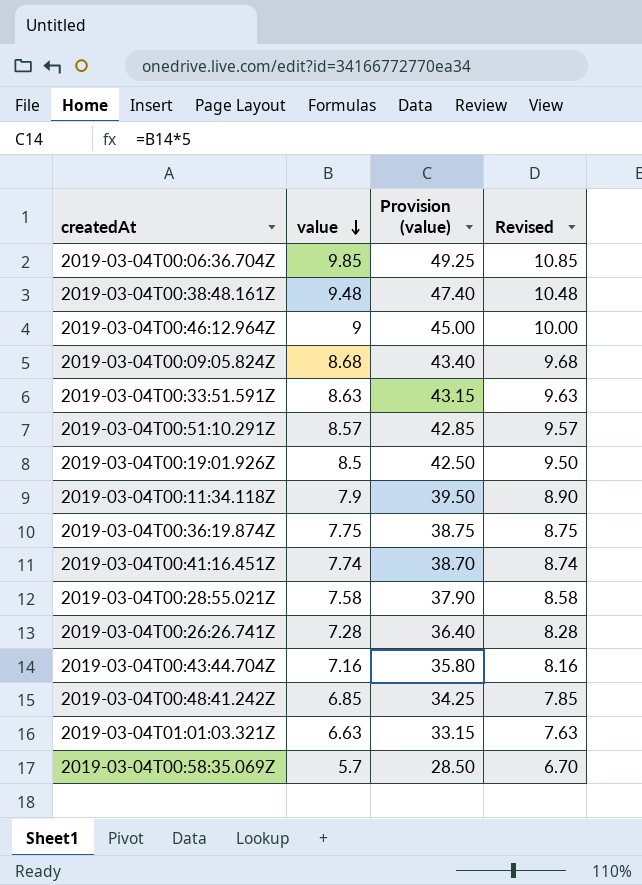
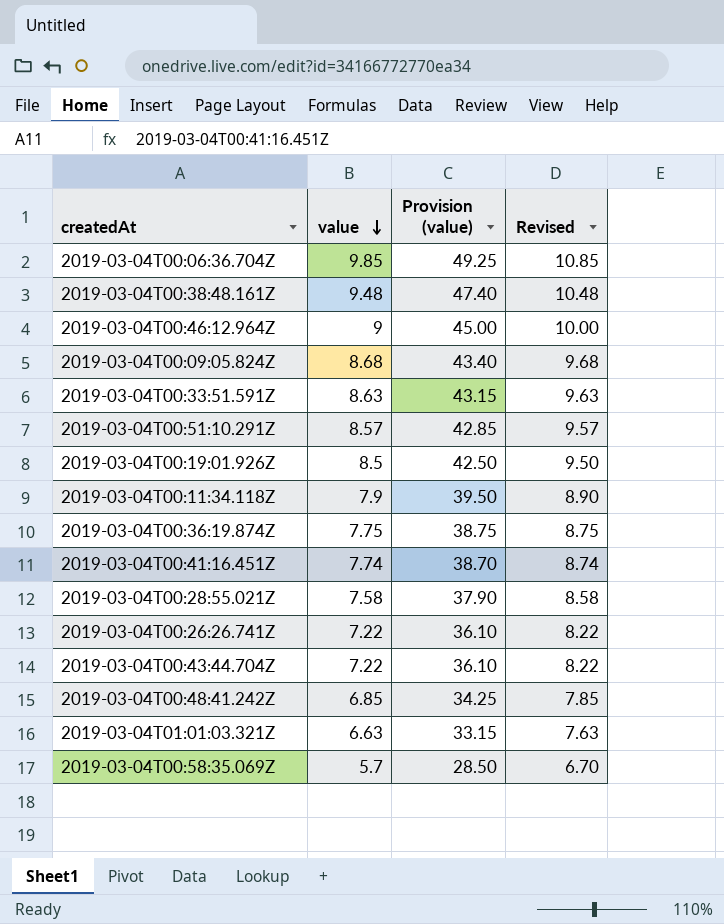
2019-03-04T00:26:26.741Z | value: 7.28 -> 7.22
2019-03-04T00:26:26.741Z | Provision (value): 36.40 -> 36.10
2019-03-04T00:26:26.741Z | Revised: 8.28 -> 8.22
2019-03-04T00:43:44.704Z | value: 7.16 -> 7.22
2019-03-04T00:43:44.704Z | Provision (value): 35.80 -> 36.10
2019-03-04T00:43:44.704Z | Revised: 8.16 -> 8.22

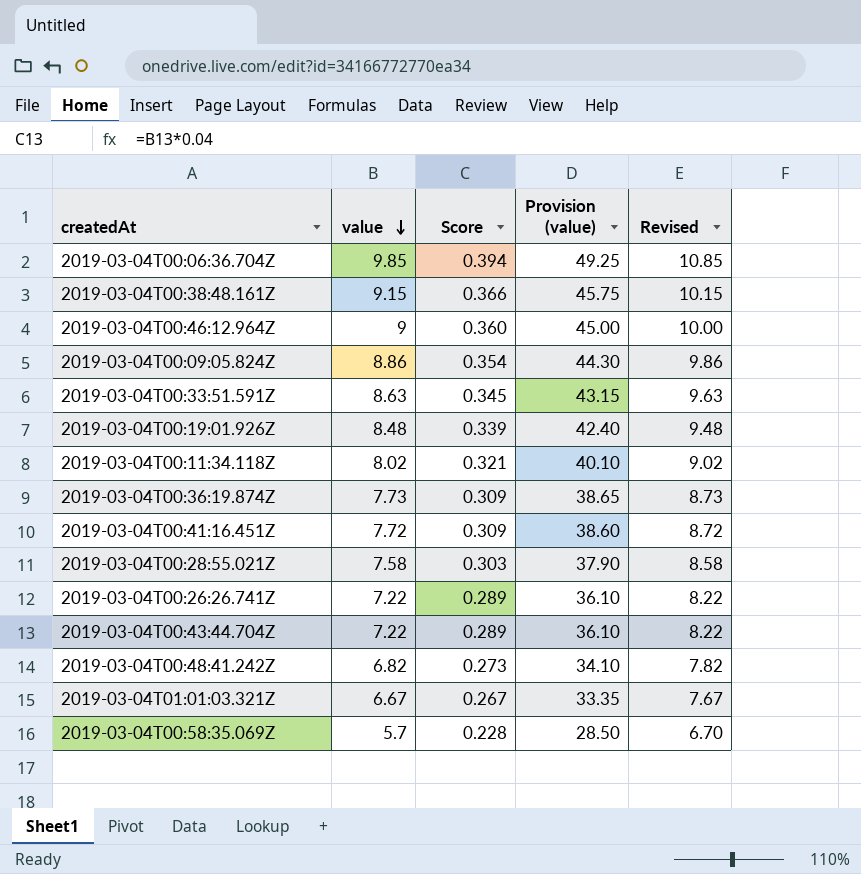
column Score | formula: none -> [value] * 0.04
row 2019-03-04T00:51:10.291Z: 8.57 | 42.85 | 9.57 -> none
2019-03-04T00:38:48.161Z | value: 9.48 -> 9.15
2019-03-04T00:38:48.161Z | Provision (value): 47.40 -> 45.75
2019-03-04T00:38:48.161Z | Revised: 10.48 -> 10.15
2019-03-04T00:09:05.824Z | value: 8.68 -> 8.86
2019-03-04T00:09:05.824Z | Provision (value): 43.40 -> 44.30
2019-03-04T00:09:05.824Z | Revised: 9.68 -> 9.86
2019-03-04T00:19:01.926Z | value: 8.5 -> 8.48
2019-03-04T00:19:01.926Z | Provision (value): 42.50 -> 42.40
2019-03-04T00:19:01.926Z | Revised: 9.50 -> 9.48
2019-03-04T00:11:34.118Z | value: 7.9 -> 8.02
2019-03-04T00:11:34.118Z | Provision (value): 39.50 -> 40.10
2019-03-04T00:11:34.118Z | Revised: 8.90 -> 9.02
2019-03-04T00:36:19.874Z | value: 7.75 -> 7.73
2019-03-04T00:36:19.874Z | Provision (value): 38.75 -> 38.65
2019-03-04T00:36:19.874Z | Revised: 8.75 -> 8.73
2019-03-04T00:41:16.451Z | value: 7.74 -> 7.72
2019-03-04T00:41:16.451Z | Provision (value): 38.70 -> 38.60
2019-03-04T00:41:16.451Z | Revised: 8.74 -> 8.72
2019-03-04T00:48:41.242Z | value: 6.85 -> 6.82
2019-03-04T00:48:41.242Z | Provision (value): 34.25 -> 34.10
2019-03-04T00:48:41.242Z | Revised: 7.85 -> 7.82
2019-03-04T01:01:03.321Z | value: 6.63 -> 6.67
2019-03-04T01:01:03.321Z | Provision (value): 33.15 -> 33.35
2019-03-04T01:01:03.321Z | Revised: 7.63 -> 7.67

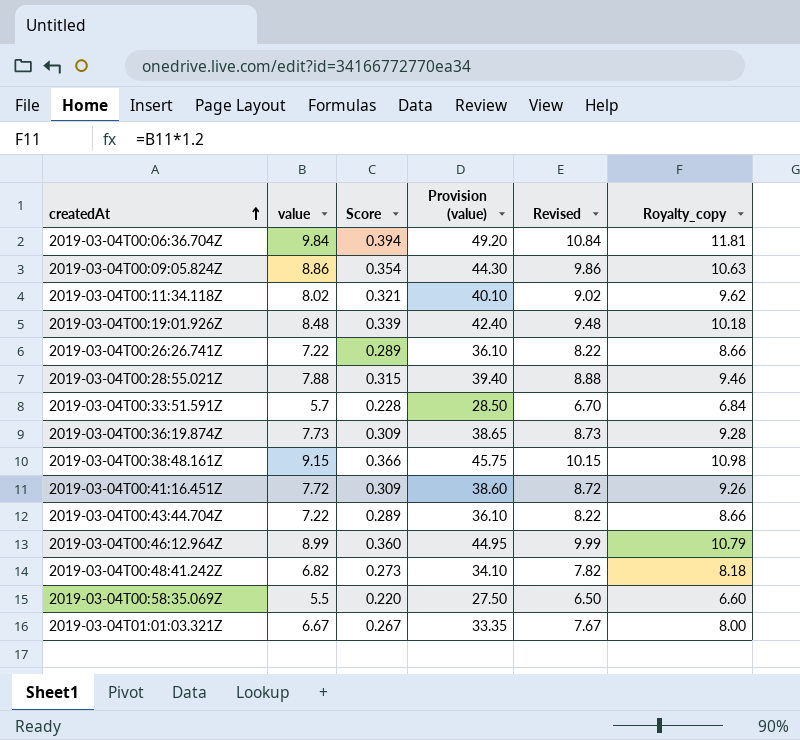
row order: value descending -> createdAt ascending
column Royalty_copy | formula: none -> [value] * 1.2
2019-03-04T00:06:36.704Z | value: 9.85 -> 9.84
2019-03-04T00:06:36.704Z | Provision (value): 49.25 -> 49.20
2019-03-04T00:06:36.704Z | Revised: 10.85 -> 10.84
2019-03-04T00:28:55.021Z | value: 7.58 -> 7.88
2019-03-04T00:28:55.021Z | Score: 0.303 -> 0.315
2019-03-04T00:28:55.021Z | Provision (value): 37.90 -> 39.40
2019-03-04T00:28:55.021Z | Revised: 8.58 -> 8.88
2019-03-04T00:33:51.591Z | value: 8.63 -> 5.7
2019-03-04T00:33:51.591Z | Score: 0.345 -> 0.228
2019-03-04T00:33:51.591Z | Provision (value): 43.15 -> 28.50
2019-03-04T00:33:51.591Z | Revised: 9.63 -> 6.70
2019-03-04T00:46:12.964Z | value: 9 -> 8.99
2019-03-04T00:46:12.964Z | Provision (value): 45.00 -> 44.95
2019-03-04T00:46:12.964Z | Revised: 10.00 -> 9.99
2019-03-04T00:58:35.069Z | value: 5.7 -> 5.5
2019-03-04T00:58:35.069Z | Score: 0.228 -> 0.220
2019-03-04T00:58:35.069Z | Provision (value): 28.50 -> 27.50
2019-03-04T00:58:35.069Z | Revised: 6.70 -> 6.50

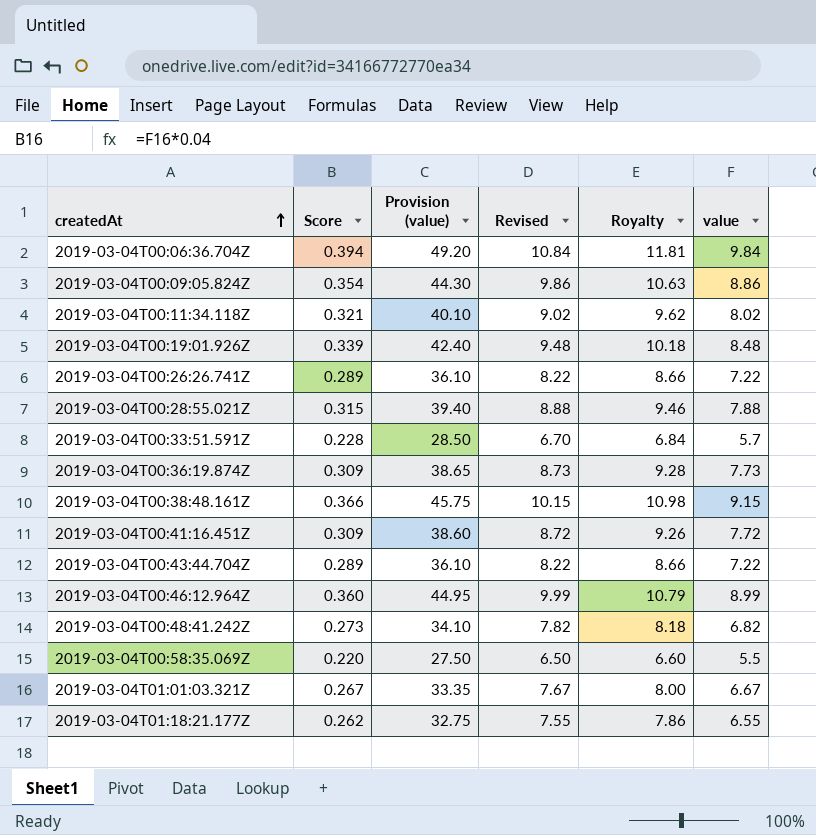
column name: Royalty_copy -> Royalty
column value | position: 2 -> 6
row 2019-03-04T01:18:21.177Z: none -> 0.262 | 32.75 | 7.55 | 7.86 | 6.55

